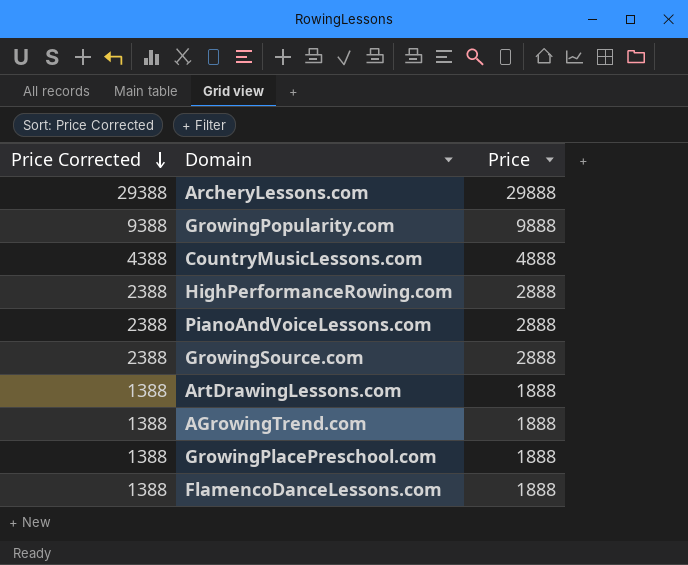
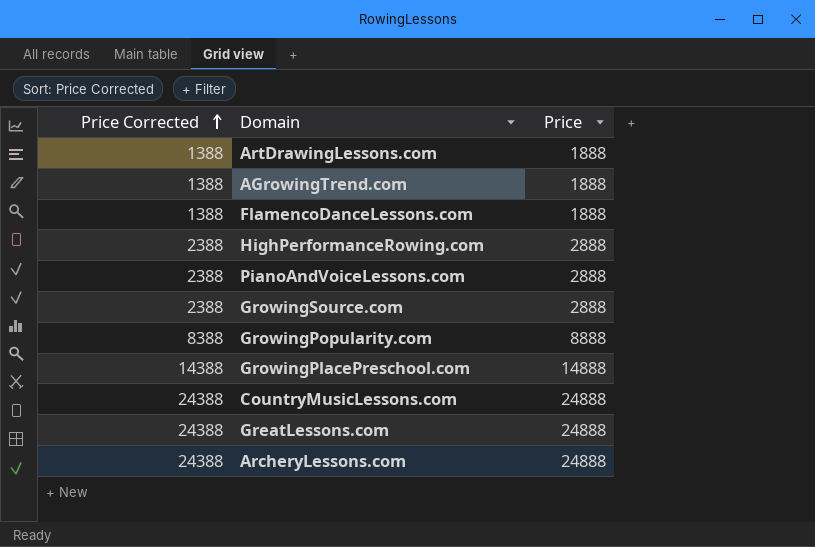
row order: Price Corrected descending -> Price Corrected ascending
GrowingPopularity.com | Price Corrected: 9388 -> 8388
GrowingPopularity.com | Price: 9888 -> 8888
GrowingPlacePreschool.com | Price Corrected: 1388 -> 14388
GrowingPlacePreschool.com | Price: 1888 -> 14888
CountryMusicLessons.com | Price Corrected: 4388 -> 24388
CountryMusicLessons.com | Price: 4888 -> 24888
row GreatLessons.com: none -> 24388 | 24888
ArcheryLessons.com | Price Corrected: 29388 -> 24388
ArcheryLessons.com | Price: 29888 -> 24888

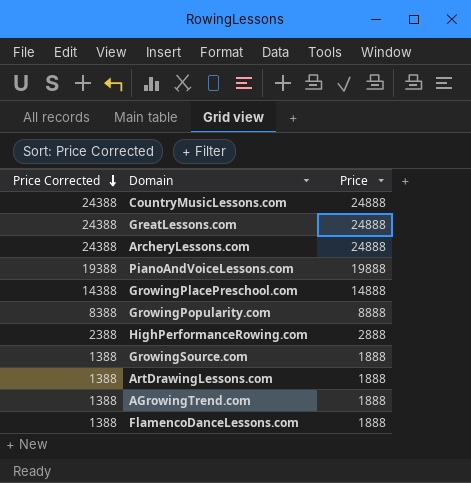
row order: Price Corrected ascending -> Price Corrected descending
PianoAndVoiceLessons.com | Price Corrected: 2388 -> 19388
PianoAndVoiceLessons.com | Price: 2888 -> 19888
GrowingSource.com | Price Corrected: 2388 -> 1388
GrowingSource.com | Price: 2888 -> 1888

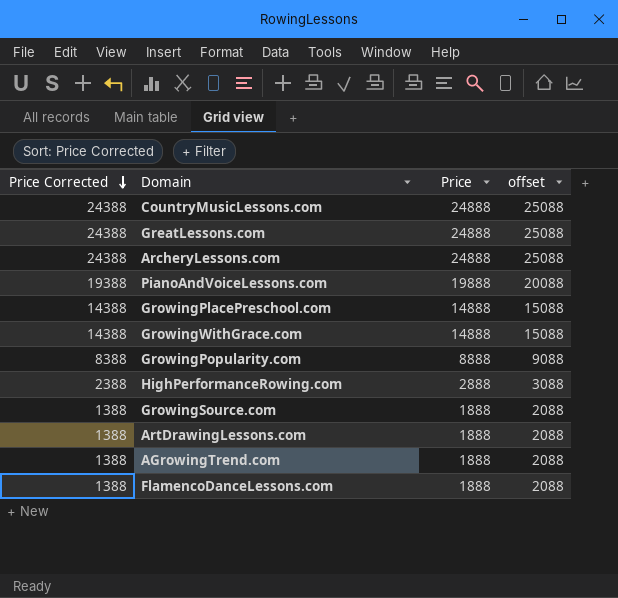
column offset | formula: none -> [Price] + 200
row GrowingWithGrace.com: none -> 14388 | 14888 | 15088

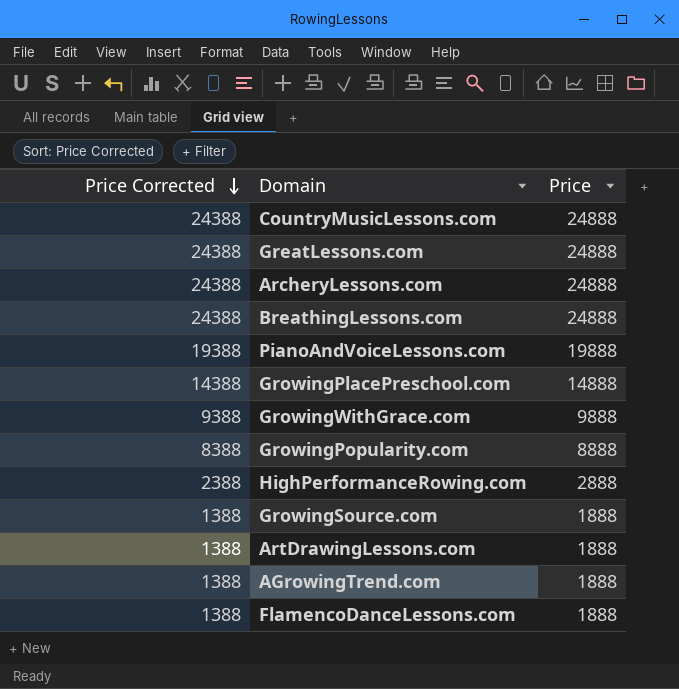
column offset | formula: [Price] + 200 -> none
row BreathingLessons.com: none -> 24388 | 24888
GrowingWithGrace.com | Price Corrected: 14388 -> 9388
GrowingWithGrace.com | Price: 14888 -> 9888

